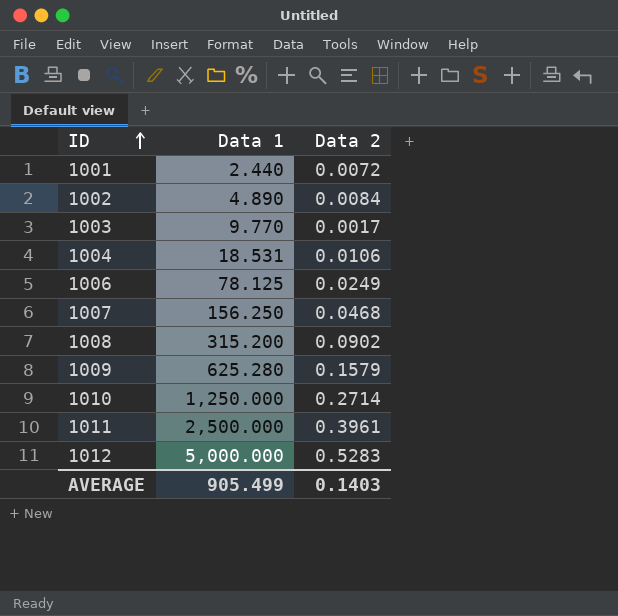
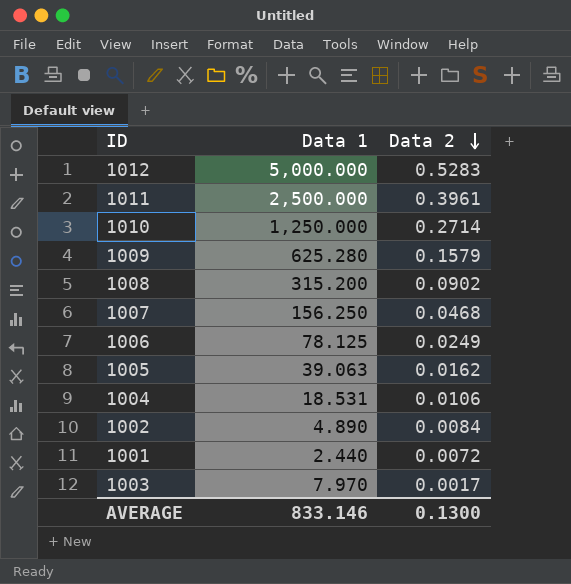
row order: ID ascending -> Data 2 descending
row 1005: none -> 39.063 | 0.0162
1003 | Data 1: 9.770 -> 7.970
AVERAGE | Data 1: 905.499 -> 833.146
AVERAGE | Data 2: 0.1403 -> 0.1300

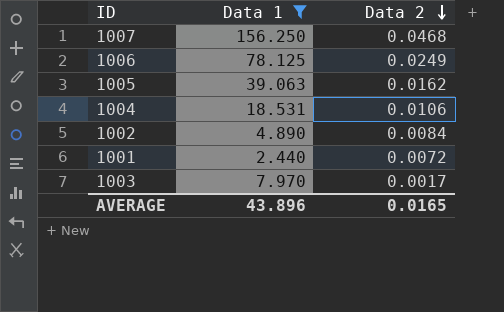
filter: none -> Data 1 <= 156.250
AVERAGE | Data 1: 833.146 -> 43.896
AVERAGE | Data 2: 0.1300 -> 0.0165

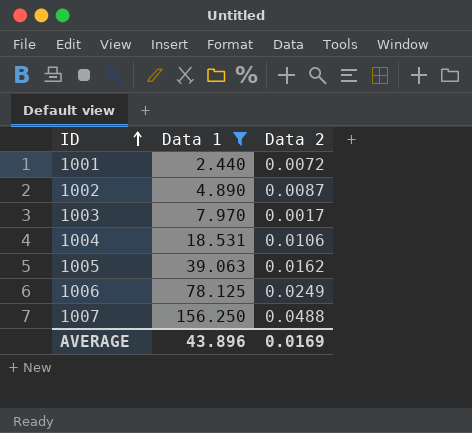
row order: Data 2 descending -> ID ascending
1002 | Data 2: 0.0084 -> 0.0087
1007 | Data 2: 0.0468 -> 0.0488
AVERAGE | Data 2: 0.0165 -> 0.0169

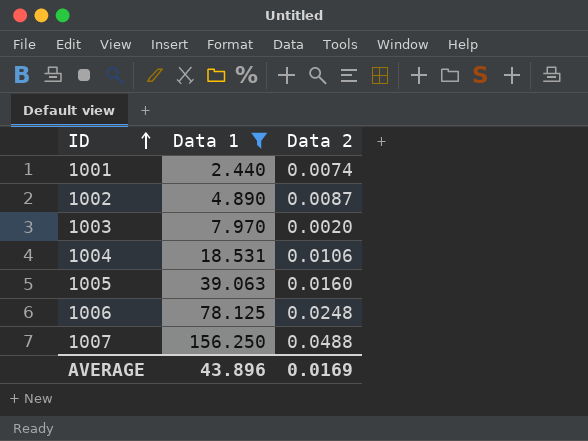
1001 | Data 2: 0.0072 -> 0.0074
1003 | Data 2: 0.0017 -> 0.0020
1005 | Data 2: 0.0162 -> 0.0160
1006 | Data 2: 0.0249 -> 0.0248

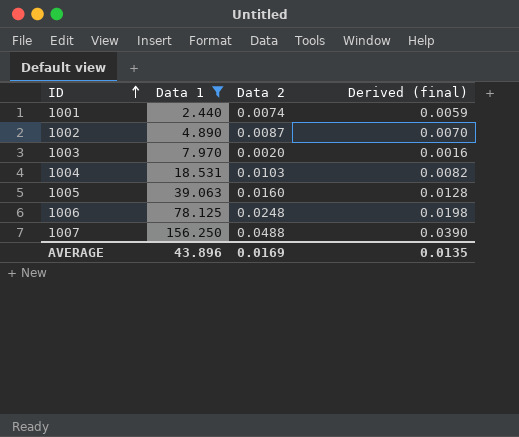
column Derived (final) | formula: none -> [Data 2] * 0.8
1004 | Data 2: 0.0106 -> 0.0103

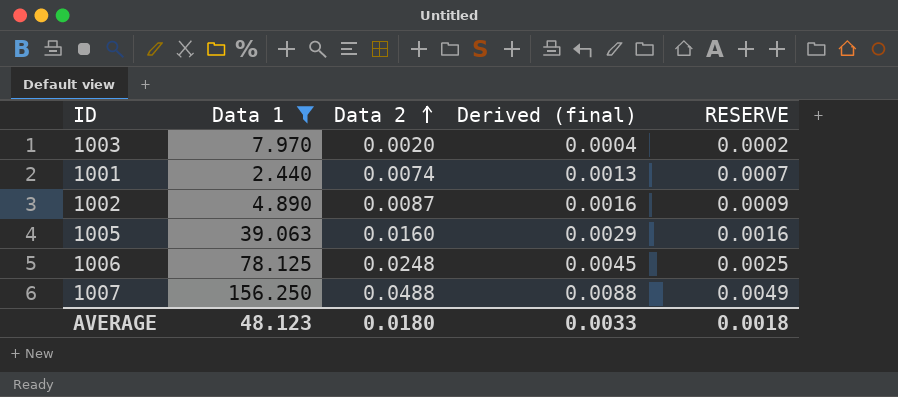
row order: ID ascending -> Data 2 ascending
column Derived (final) | formula: [Data 2] * 0.8 -> [Data 2] * 0.18
column RESERVE | formula: none -> [Data 2] * 0.1
row 1004: 18.531 | 0.0103 | 0.0082 -> none
AVERAGE | Data 1: 43.896 -> 48.123
AVERAGE | Data 2: 0.0169 -> 0.0180
AVERAGE | Derived (final): 0.0135 -> 0.0033

